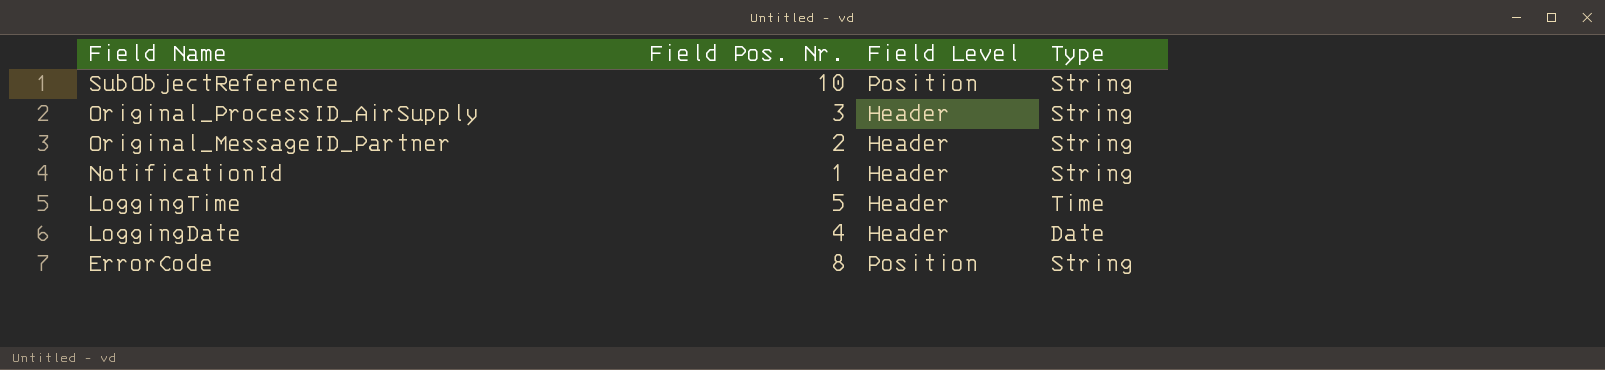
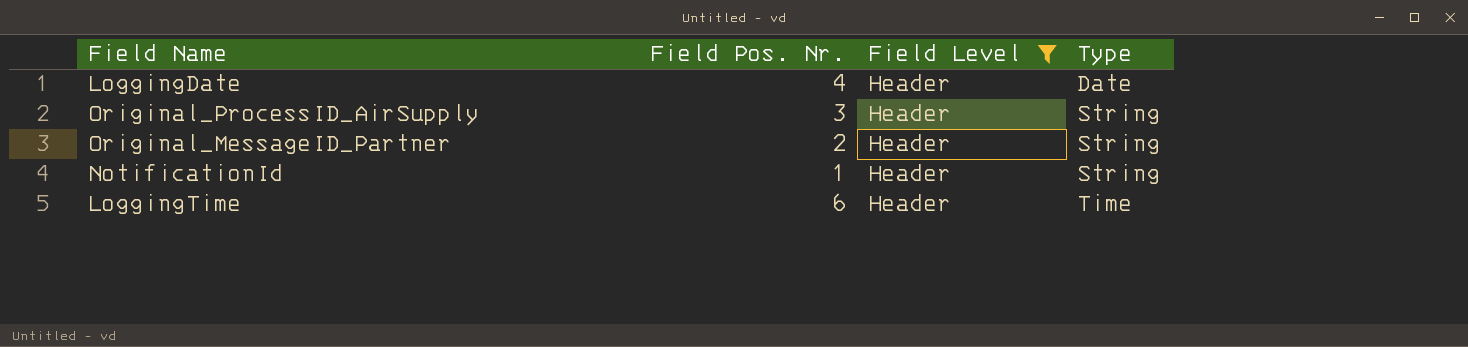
filter: none -> Field Level = Header
row order: Field Name descending -> Type ascending
LoggingTime | Field Pos. Nr.: 5 -> 6

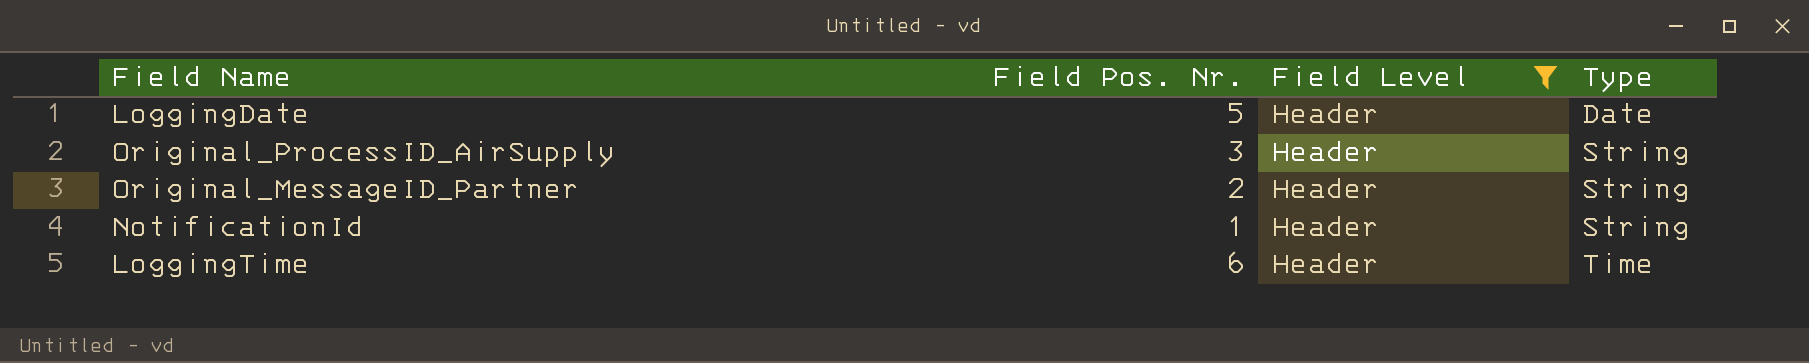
LoggingDate | Field Pos. Nr.: 4 -> 5

